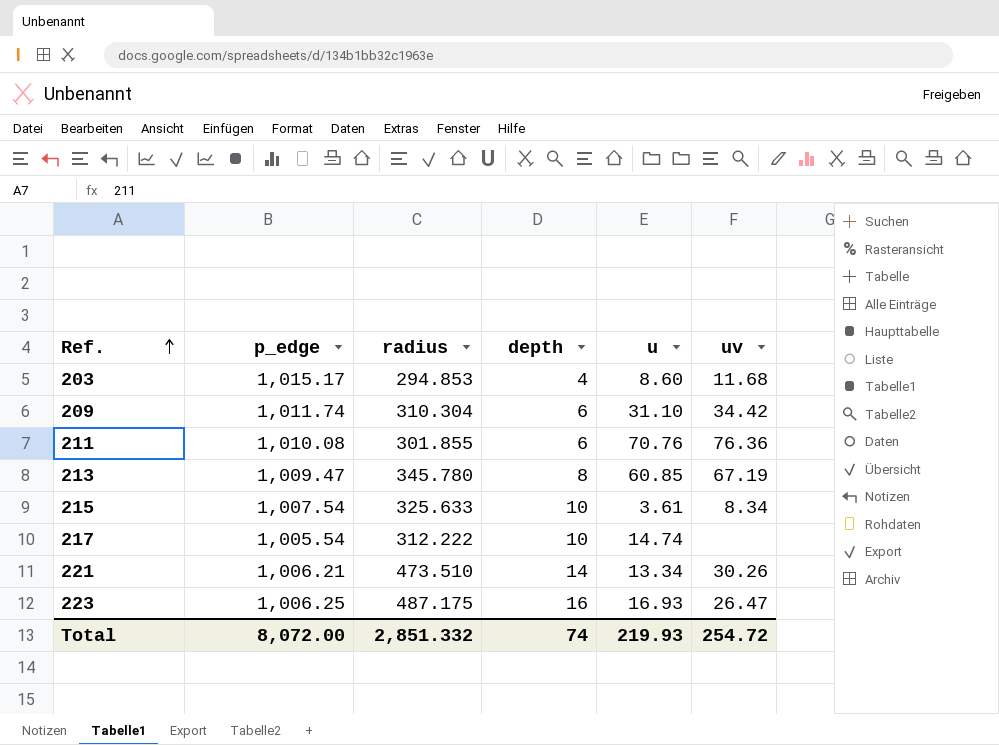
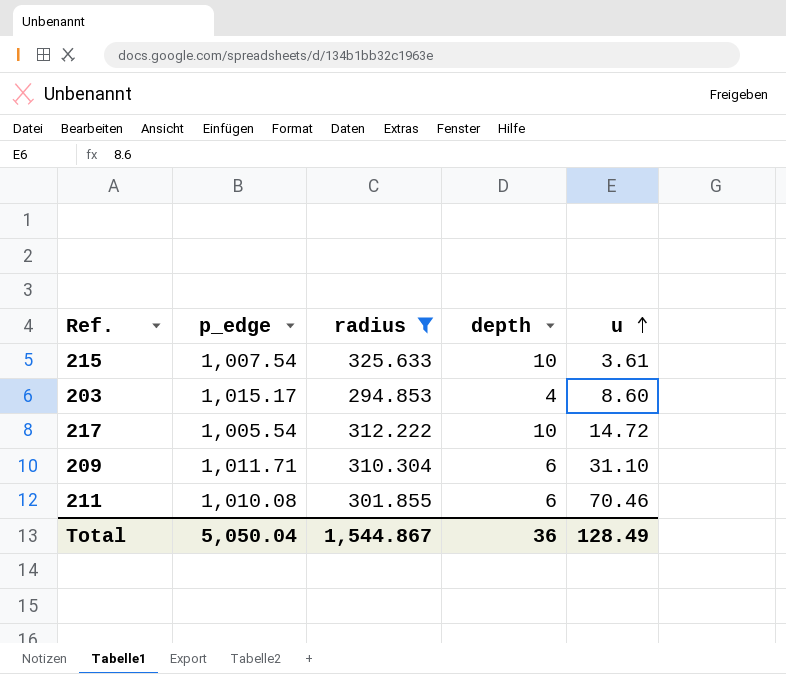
filter: none -> radius <= 325.633
row order: Ref. ascending -> u ascending
column uv | position: 6 -> none
217 | u: 14.74 -> 14.72
209 | p_edge: 1,011.74 -> 1,011.71
211 | u: 70.76 -> 70.46
Total | p_edge: 8,072.00 -> 5,050.04
Total | radius: 2,851.332 -> 1,544.867
Total | depth: 74 -> 36
Total | u: 219.93 -> 128.49

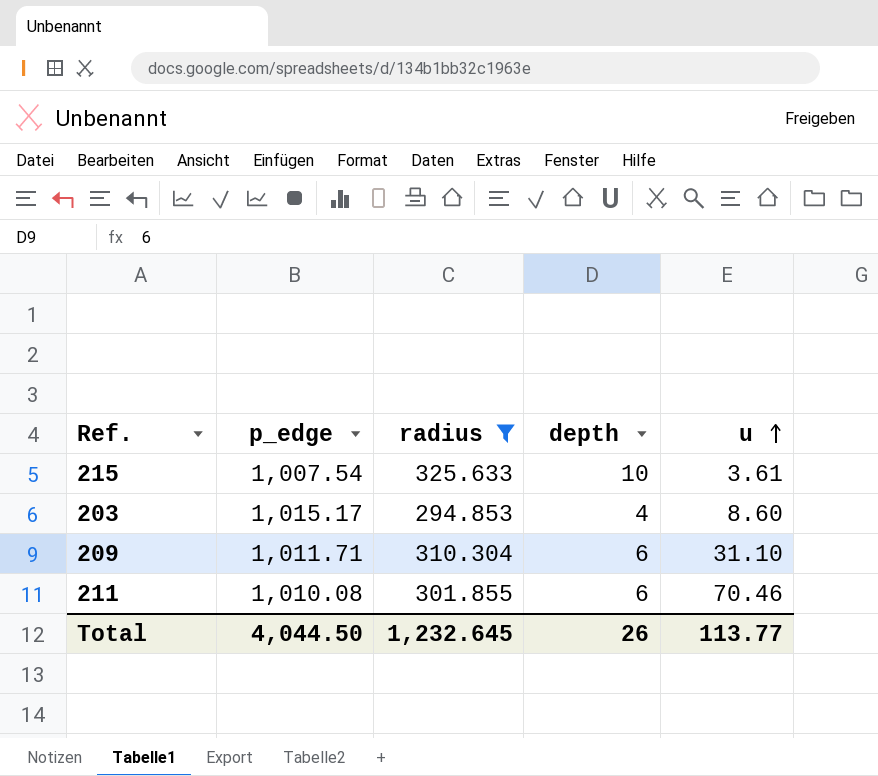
row 217: 1,005.54 | 312.222 | 10 | 14.72 -> none
Total | p_edge: 5,050.04 -> 4,044.50
Total | radius: 1,544.867 -> 1,232.645
Total | depth: 36 -> 26
Total | u: 128.49 -> 113.77

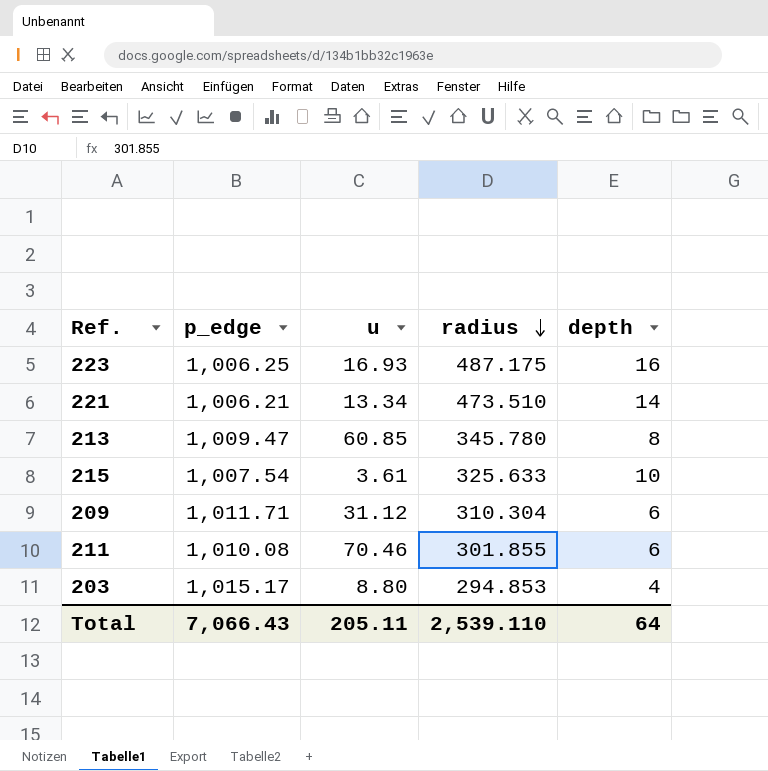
filter: radius <= 325.633 -> none
row order: u ascending -> radius descending
column u | position: 5 -> 3
209 | u: 31.10 -> 31.12
203 | u: 8.60 -> 8.80
Total | p_edge: 4,044.50 -> 7,066.43
Total | u: 113.77 -> 205.11
Total | radius: 1,232.645 -> 2,539.110
Total | depth: 26 -> 64

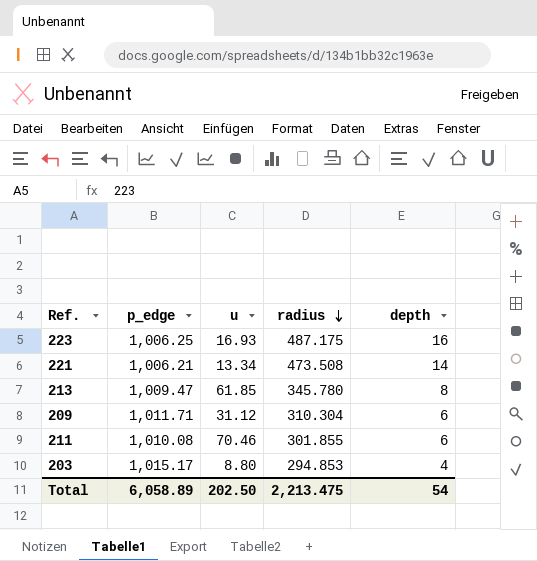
row 215: 1,007.54 | 3.61 | 325.633 | 10 -> none
221 | radius: 473.510 -> 473.508
213 | u: 60.85 -> 61.85
Total | p_edge: 7,066.43 -> 6,058.89
Total | u: 205.11 -> 202.50
Total | radius: 2,539.110 -> 2,213.475
Total | depth: 64 -> 54

